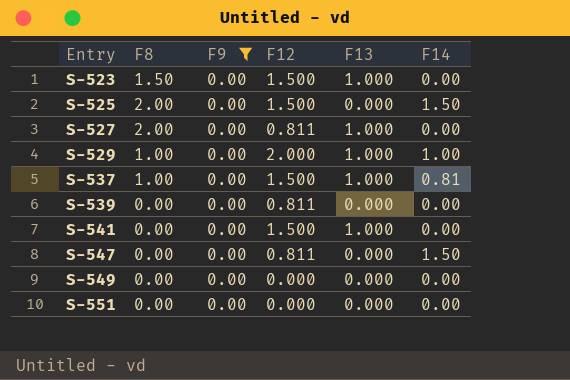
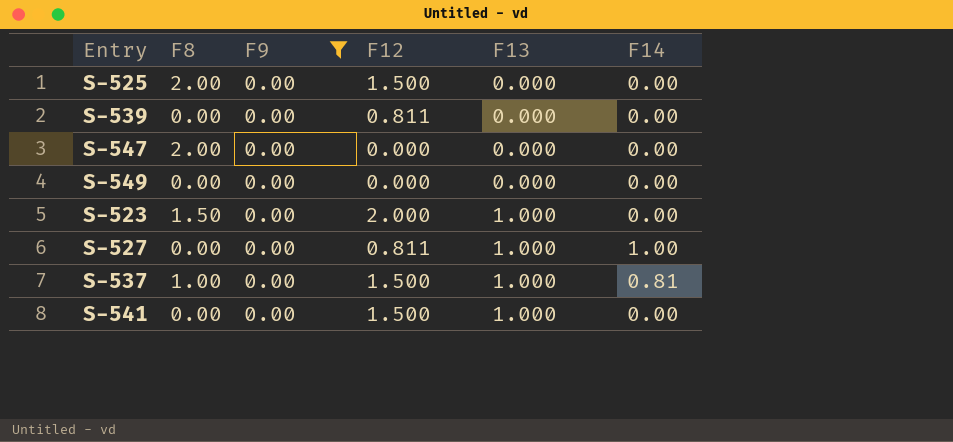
row order: Entry ascending -> F13 ascending
row S-529: 1.00 | 0.00 | 2.000 | 1.000 | 1.00 -> none
row S-551: 0.00 | 0.00 | 0.000 | 0.000 | 0.00 -> none
S-525 | F14: 1.50 -> 0.00
S-547 | F8: 0.00 -> 2.00
S-547 | F12: 0.811 -> 0.000
S-547 | F14: 1.50 -> 0.00
S-523 | F12: 1.500 -> 2.000
S-527 | F8: 2.00 -> 0.00
S-527 | F14: 0.00 -> 1.00

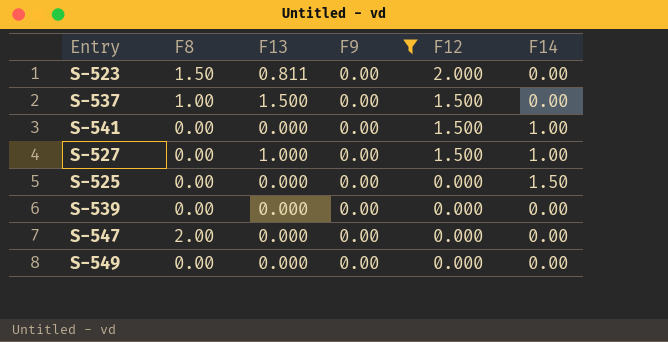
row order: F13 ascending -> F12 descending
column F13 | position: 5 -> 3
S-523 | F13: 1.000 -> 0.811
S-537 | F13: 1.000 -> 1.500
S-537 | F14: 0.81 -> 0.00
S-541 | F13: 1.000 -> 0.000
S-541 | F14: 0.00 -> 1.00
S-527 | F12: 0.811 -> 1.500
S-525 | F8: 2.00 -> 0.00
S-525 | F12: 1.500 -> 0.000
S-525 | F14: 0.00 -> 1.50
S-539 | F12: 0.811 -> 0.000

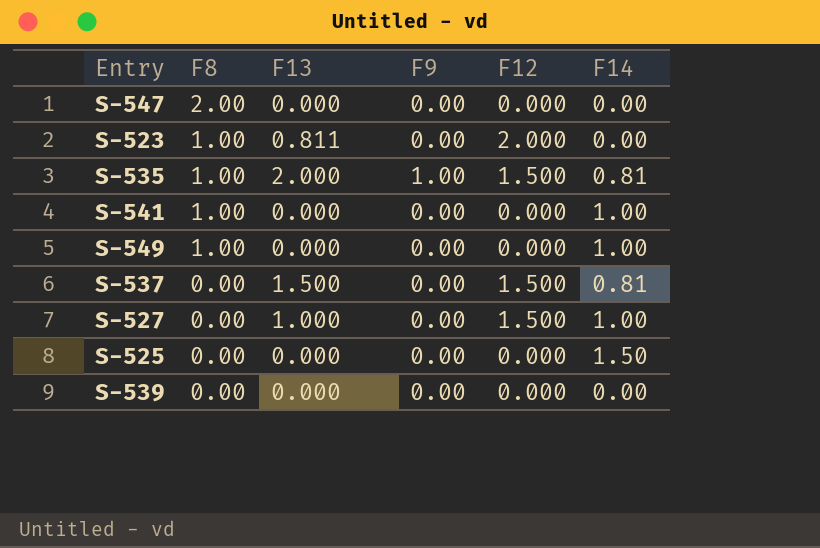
filter: F9 = 0.00 -> none
row order: F12 descending -> F8 descending
S-523 | F8: 1.50 -> 1.00
S-541 | F8: 0.00 -> 1.00
S-541 | F12: 1.500 -> 0.000
S-549 | F8: 0.00 -> 1.00
S-549 | F14: 0.00 -> 1.00
S-537 | F8: 1.00 -> 0.00
S-537 | F14: 0.00 -> 0.81

